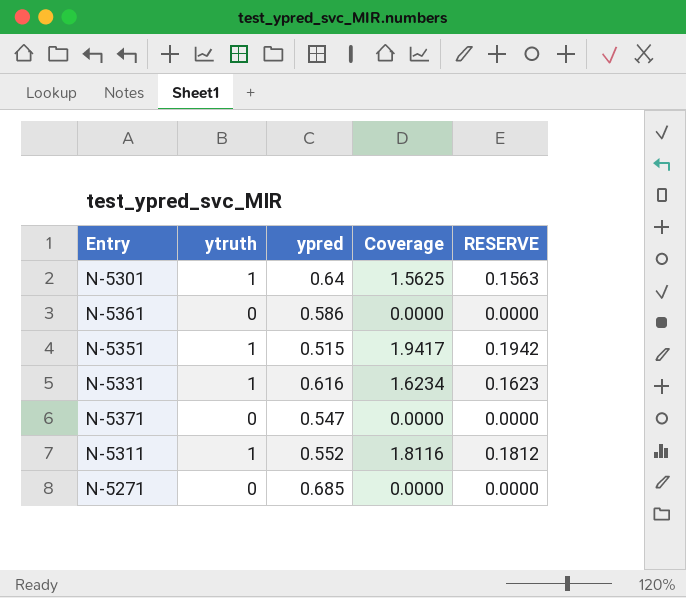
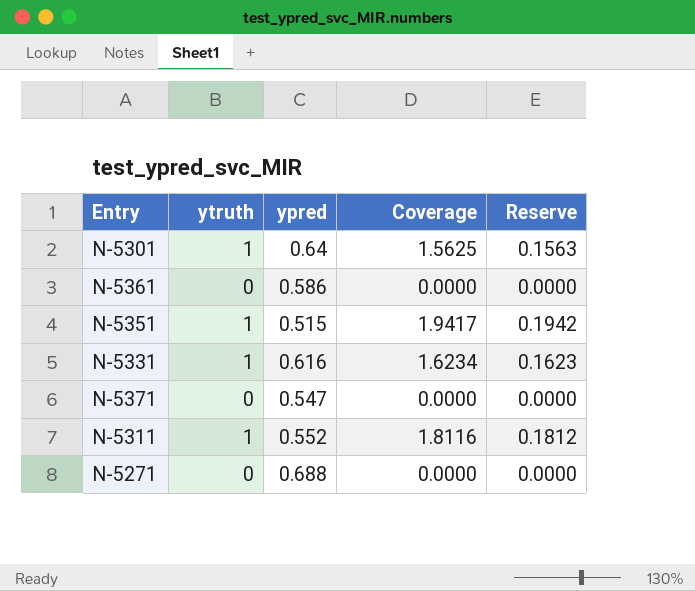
column name: RESERVE -> Reserve
N-5271 | ypred: 0.685 -> 0.688

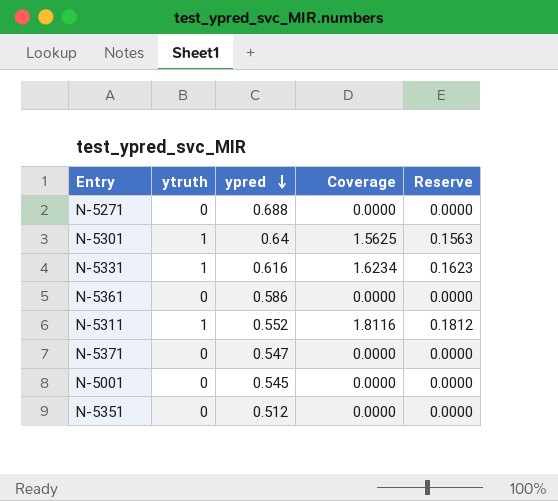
row order: none -> ypred descending
row N-5001: none -> 0 | 0.545 | 0.0000 | 0.0000
N-5351 | ytruth: 1 -> 0
N-5351 | ypred: 0.515 -> 0.512
N-5351 | Coverage: 1.9417 -> 0.0000
N-5351 | Reserve: 0.1942 -> 0.0000

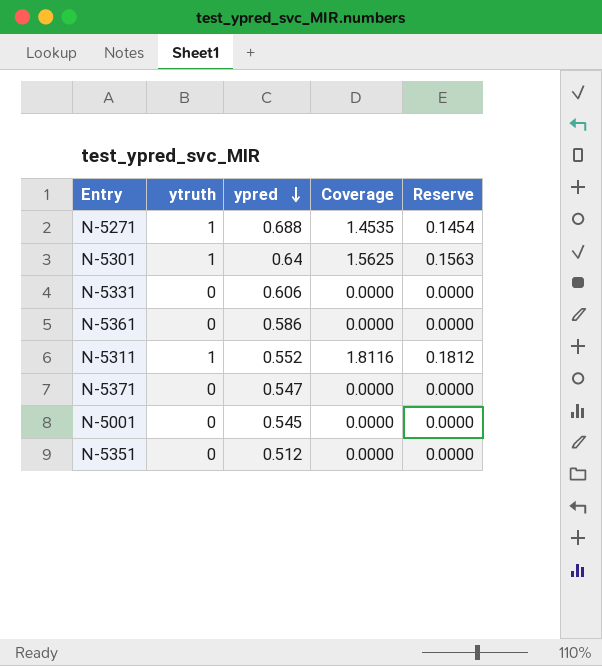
N-5271 | ytruth: 0 -> 1
N-5271 | Coverage: 0.0000 -> 1.4535
N-5271 | Reserve: 0.0000 -> 0.1454
N-5331 | ytruth: 1 -> 0
N-5331 | ypred: 0.616 -> 0.606
N-5331 | Coverage: 1.6234 -> 0.0000
N-5331 | Reserve: 0.1623 -> 0.0000

